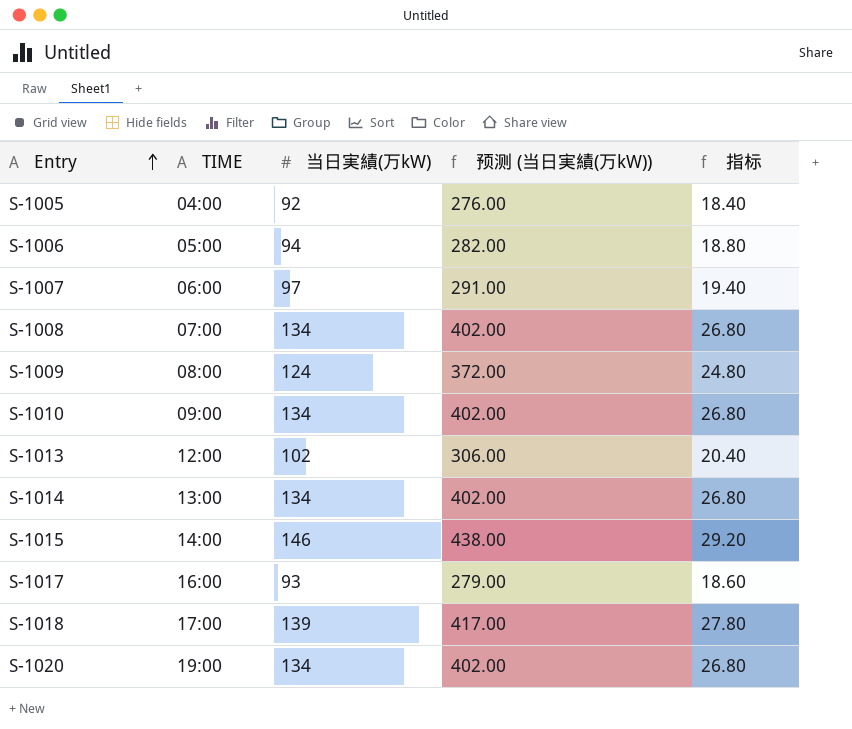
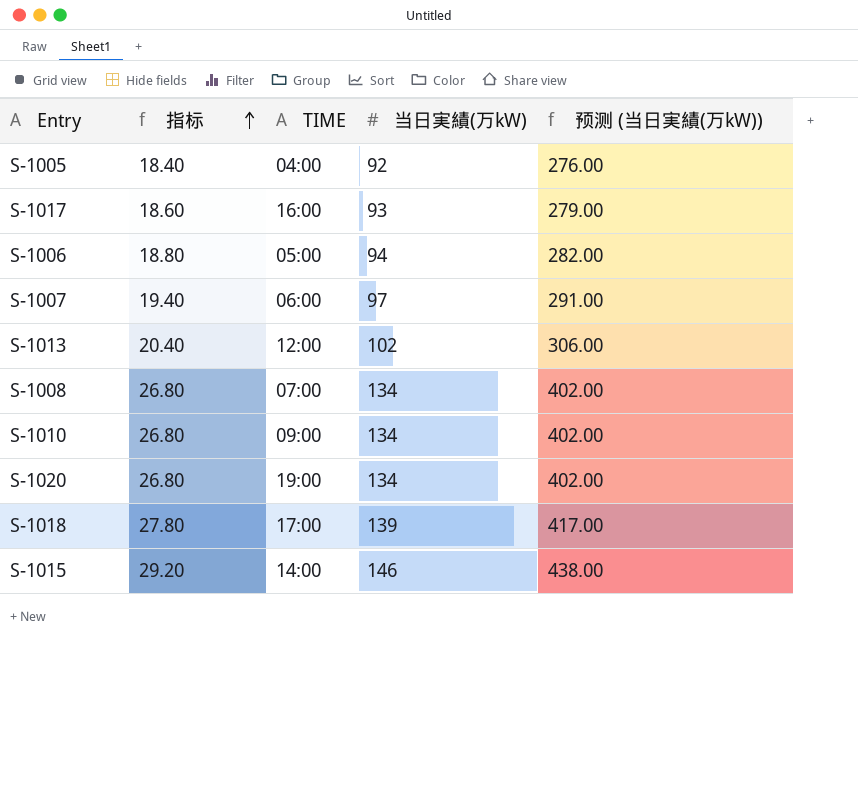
row order: Entry ascending -> 指标 ascending
column 指标 | position: 5 -> 2
row S-1009: 08:00 | 124 | 372.00 | 24.80 -> none
row S-1014: 13:00 | 134 | 402.00 | 26.80 -> none

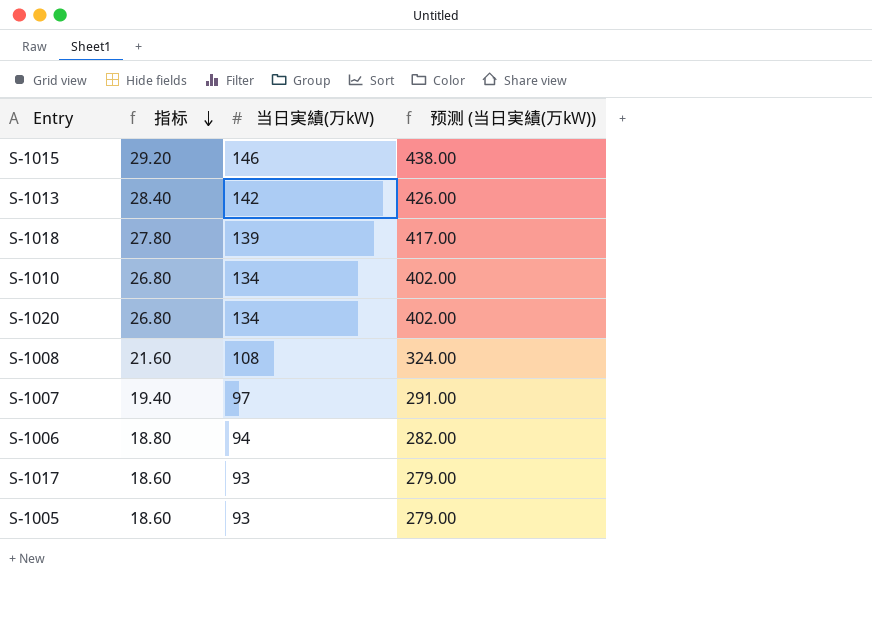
row order: 指标 ascending -> 指标 descending
column TIME | position: 3 -> none
S-1013 | 指标: 20.40 -> 28.40
S-1013 | 当日実績(万kW): 102 -> 142
S-1013 | 预测 (当日実績(万kW)): 306.00 -> 426.00
S-1008 | 指标: 26.80 -> 21.60
S-1008 | 当日実績(万kW): 134 -> 108
S-1008 | 预测 (当日実績(万kW)): 402.00 -> 324.00
S-1005 | 指标: 18.40 -> 18.60
S-1005 | 当日実績(万kW): 92 -> 93
S-1005 | 预测 (当日実績(万kW)): 276.00 -> 279.00

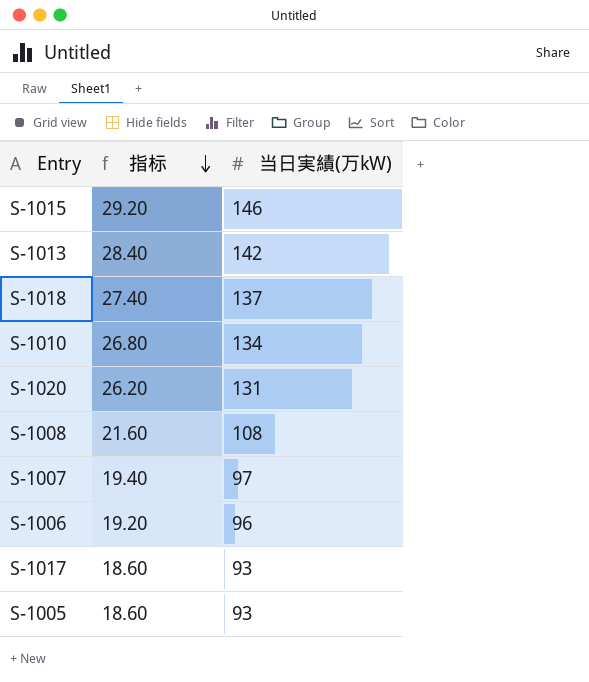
column 预测 (当日実績(万kW)) | formula: [当日実績(万kW)] * 3 -> none
S-1018 | 指标: 27.80 -> 27.40
S-1018 | 当日実績(万kW): 139 -> 137
S-1020 | 指标: 26.80 -> 26.20
S-1020 | 当日実績(万kW): 134 -> 131
S-1006 | 指标: 18.80 -> 19.20
S-1006 | 当日実績(万kW): 94 -> 96

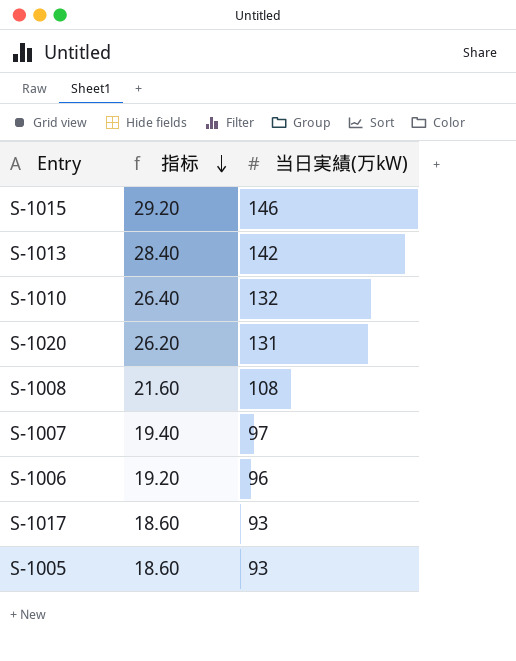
row S-1018: 27.40 | 137 -> none
S-1010 | 指标: 26.80 -> 26.40
S-1010 | 当日実績(万kW): 134 -> 132

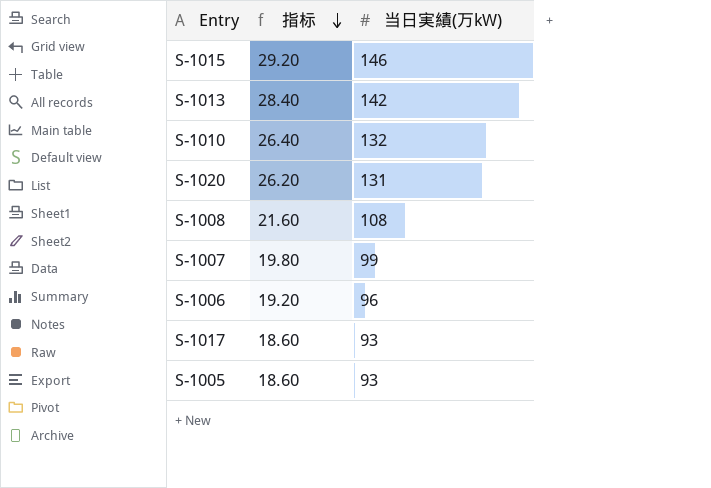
S-1007 | 指标: 19.40 -> 19.80
S-1007 | 当日実績(万kW): 97 -> 99

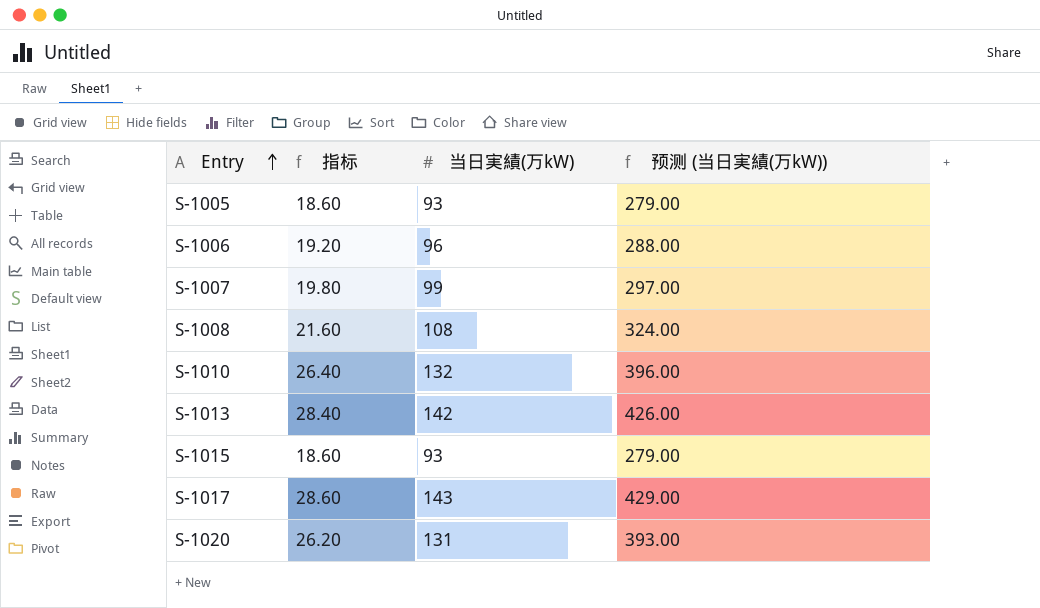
row order: 指标 descending -> Entry ascending
column 预测 (当日実績(万kW)) | formula: none -> [当日実績(万kW)] * 3
S-1015 | 指标: 29.20 -> 18.60
S-1015 | 当日実績(万kW): 146 -> 93
S-1017 | 指标: 18.60 -> 28.60
S-1017 | 当日実績(万kW): 93 -> 143

